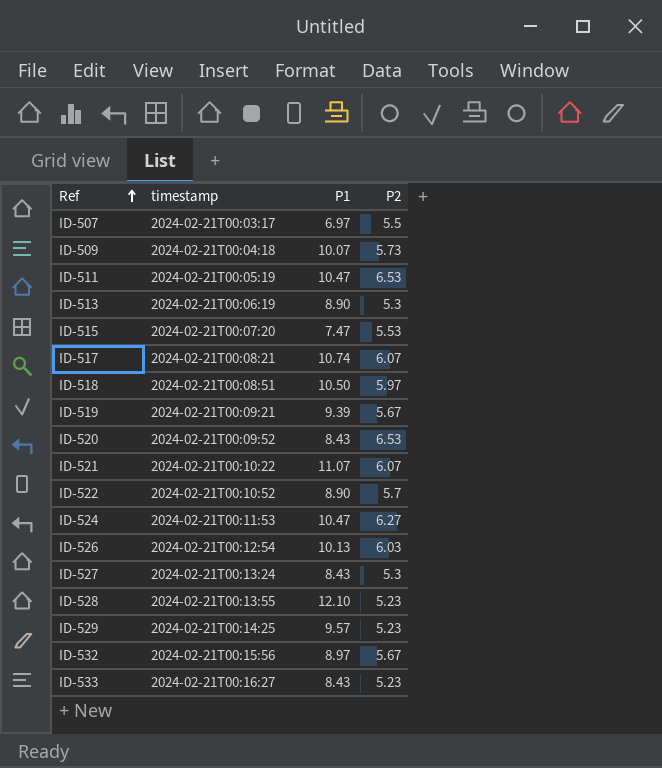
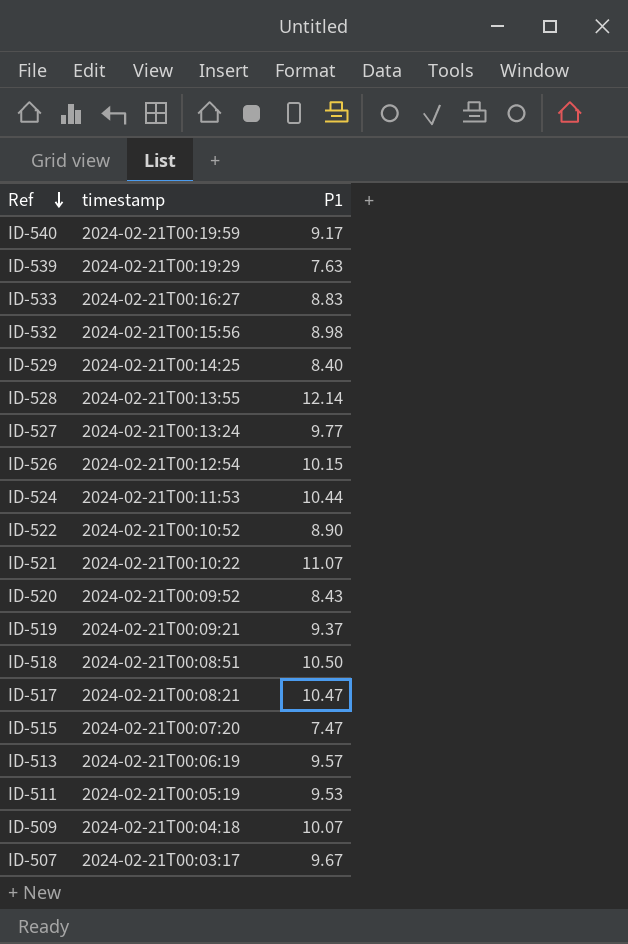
row order: Ref ascending -> Ref descending
column P2 | position: 4 -> none
row ID-540: none -> 2024-02-21T00:19:59 | 9.17
row ID-539: none -> 2024-02-21T00:19:29 | 7.63
ID-533 | P1: 8.43 -> 8.83
ID-532 | P1: 8.97 -> 8.98
ID-529 | P1: 9.57 -> 8.40
ID-528 | P1: 12.10 -> 12.14
ID-527 | P1: 8.43 -> 9.77
ID-526 | P1: 10.13 -> 10.15
ID-524 | P1: 10.47 -> 10.44
ID-519 | P1: 9.39 -> 9.37
ID-517 | P1: 10.74 -> 10.47
ID-513 | P1: 8.90 -> 9.57
ID-511 | P1: 10.47 -> 9.53
ID-507 | P1: 6.97 -> 9.67

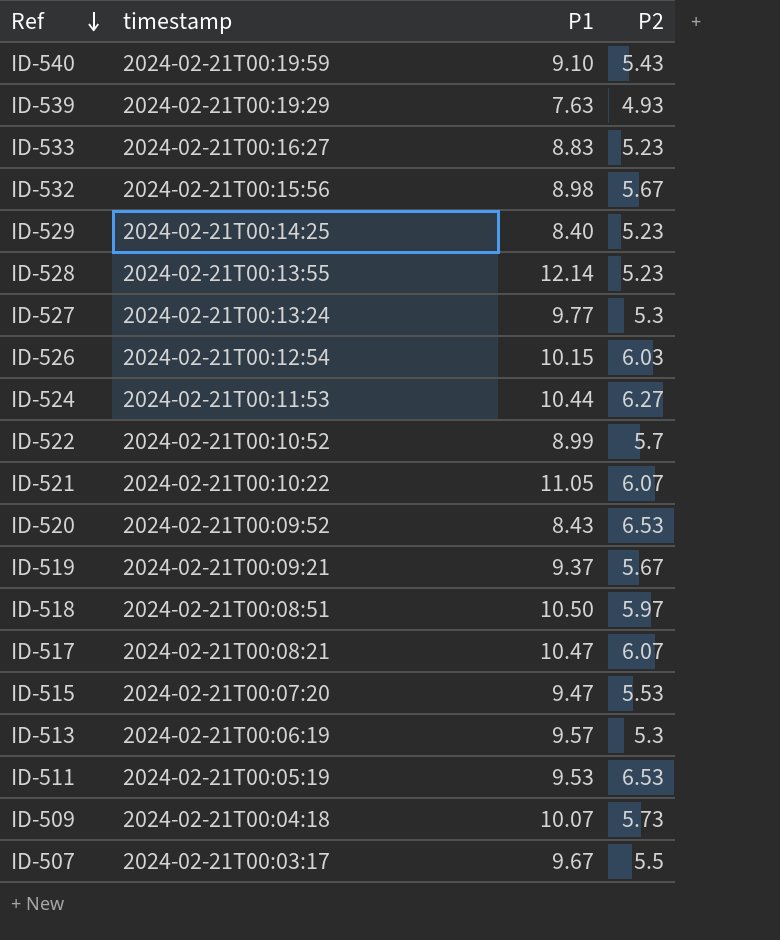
column P2 | position: none -> 4
ID-540 | P1: 9.17 -> 9.10
ID-522 | P1: 8.90 -> 8.99
ID-521 | P1: 11.07 -> 11.05
ID-515 | P1: 7.47 -> 9.47

